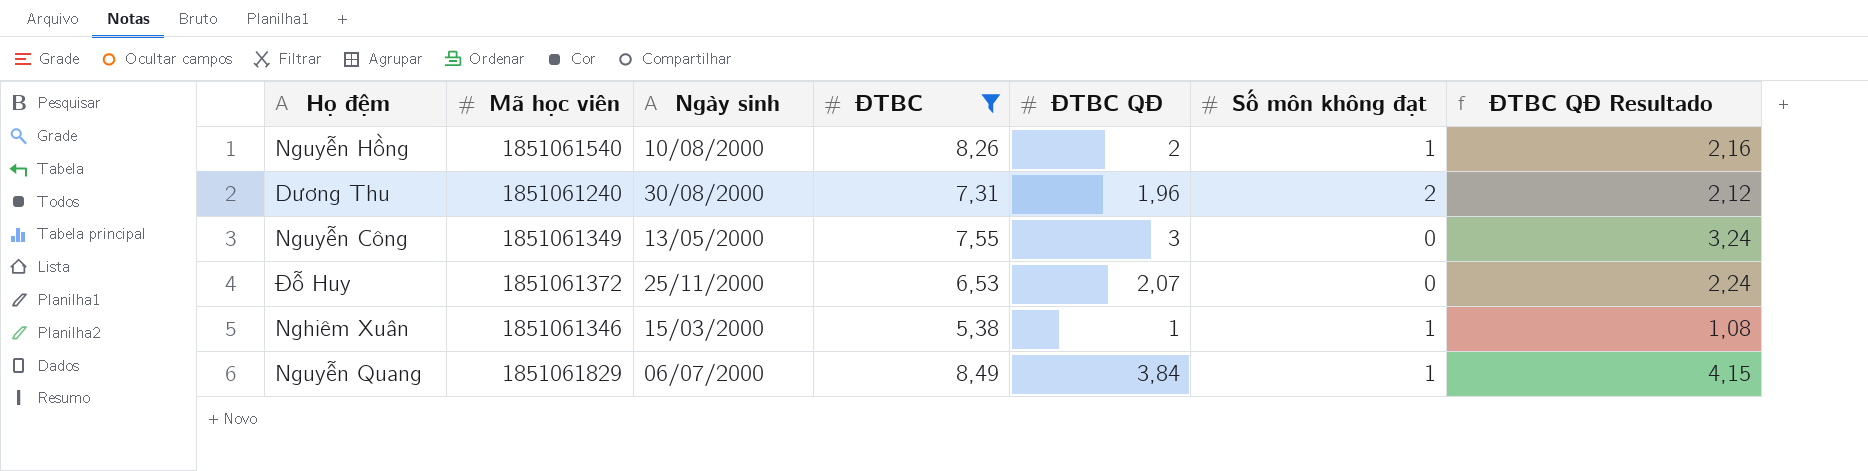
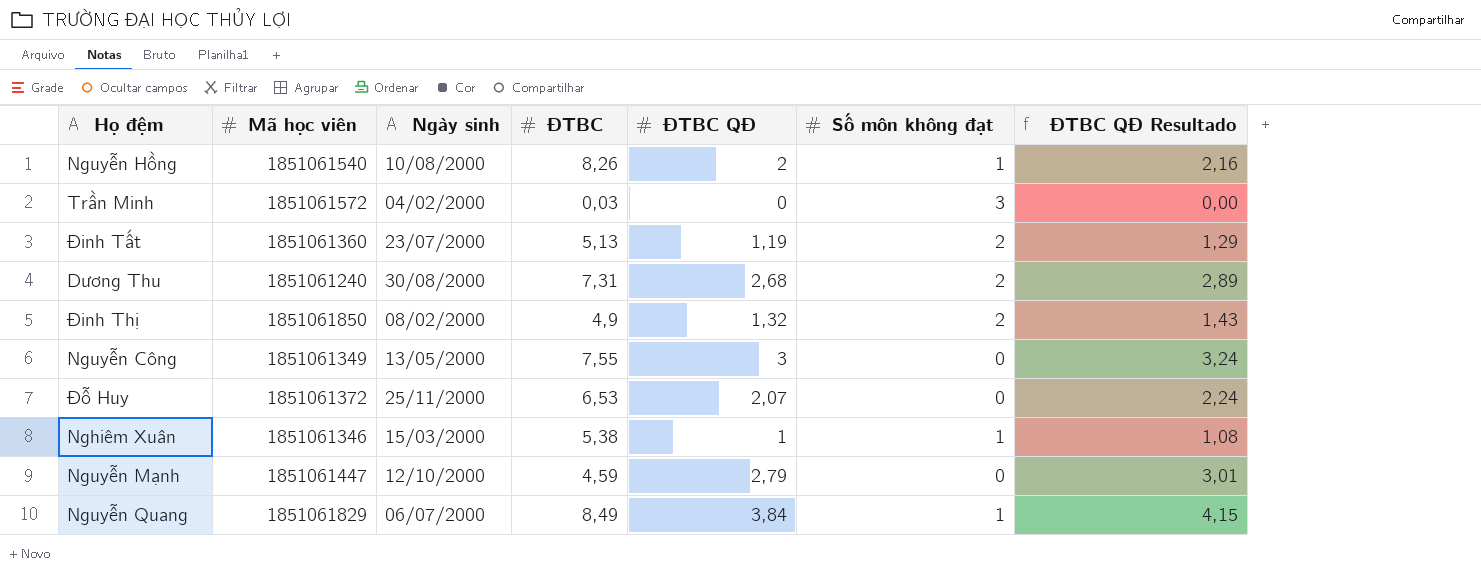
filter: ĐTBC >= 5,38 -> none
Dương Thu | ĐTBC QĐ: 1,96 -> 2,68
Dương Thu | ĐTBC QĐ Resultado: 2,12 -> 2,89

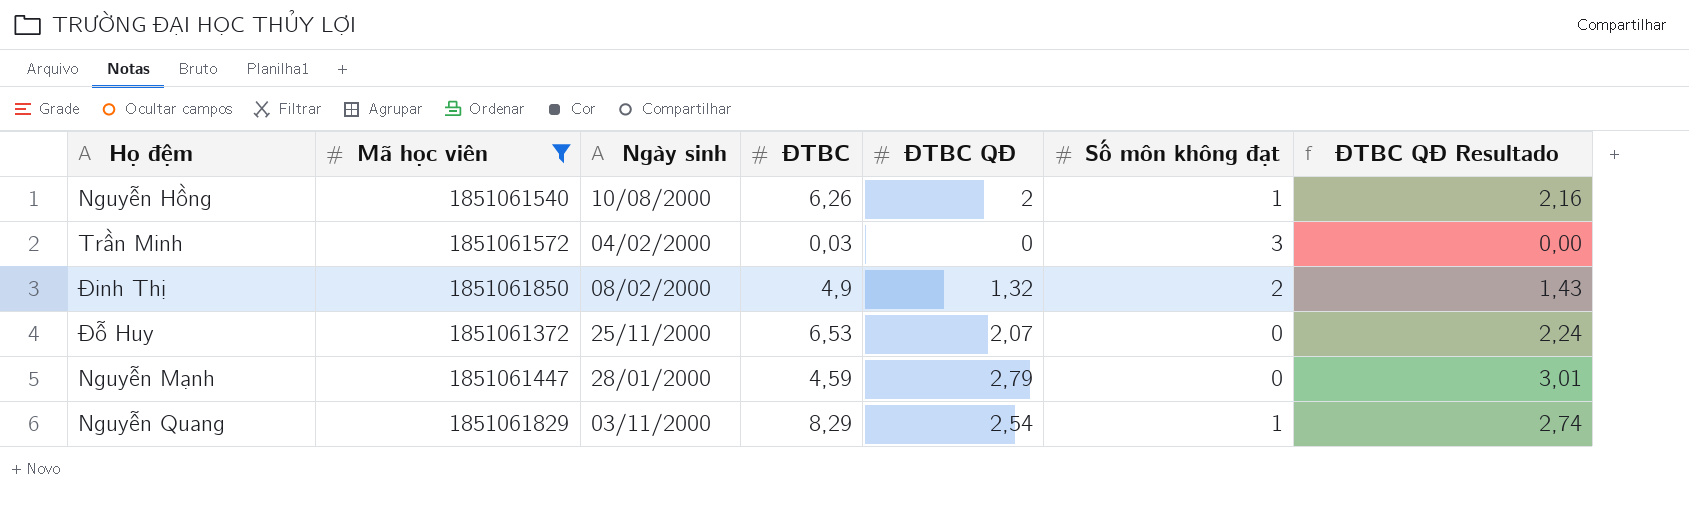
filter: none -> Mã học viên >= 1851061372
Nguyễn Hồng | ĐTBC: 8,26 -> 6,26
Nguyễn Mạnh | Ngày sinh: 12/10/2000 -> 28/01/2000
Nguyễn Quang | Ngày sinh: 06/07/2000 -> 03/11/2000
Nguyễn Quang | ĐTBC: 8,49 -> 8,29
Nguyễn Quang | ĐTBC QĐ: 3,84 -> 2,54
Nguyễn Quang | ĐTBC QĐ Resultado: 4,15 -> 2,74

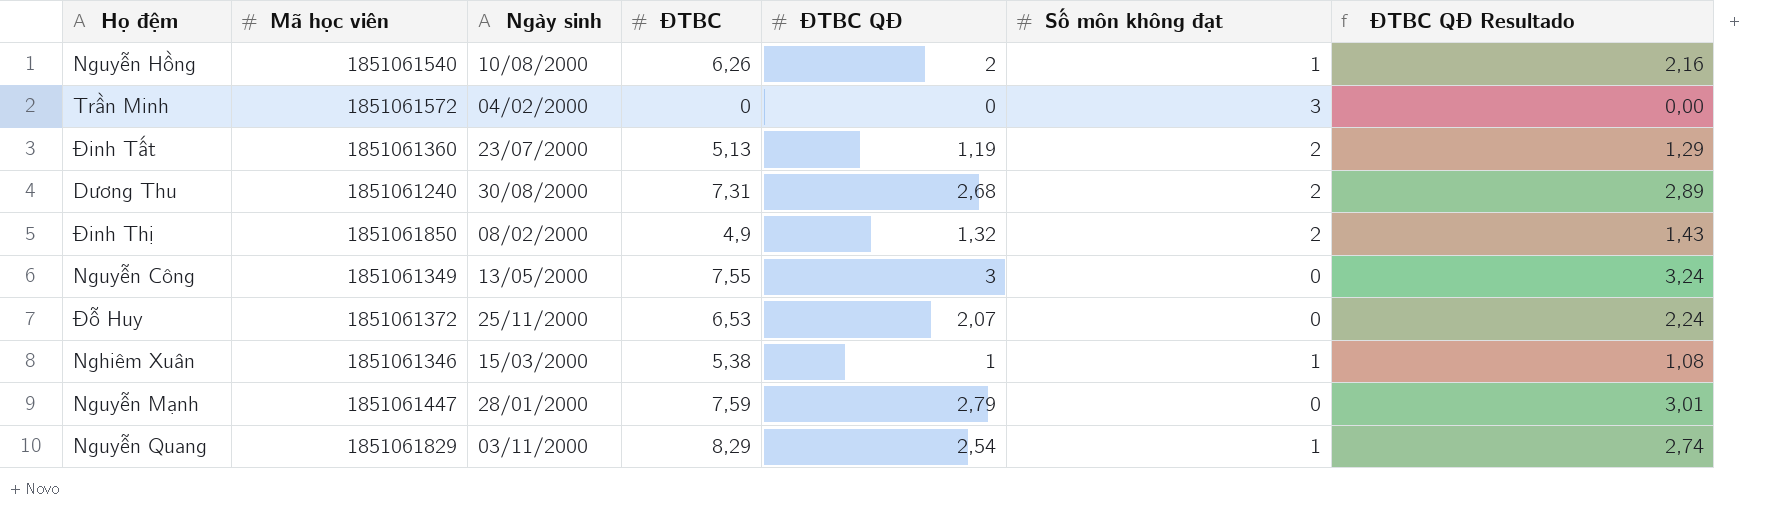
filter: Mã học viên >= 1851061372 -> none
Trần Minh | ĐTBC: 0,03 -> 0
Nguyễn Mạnh | ĐTBC: 4,59 -> 7,59

